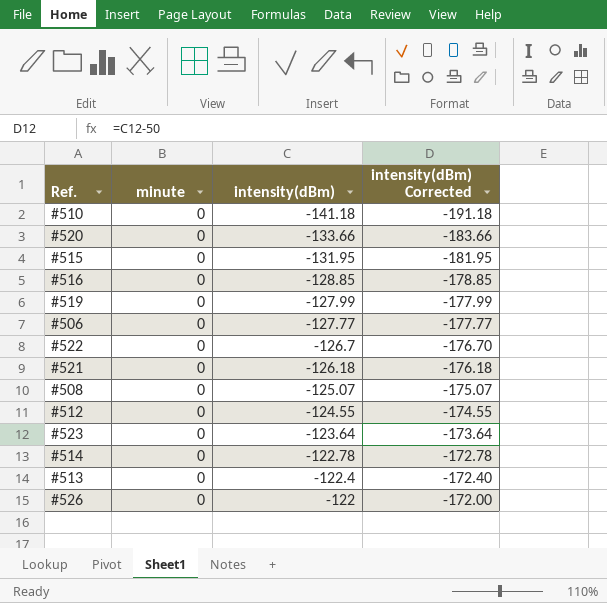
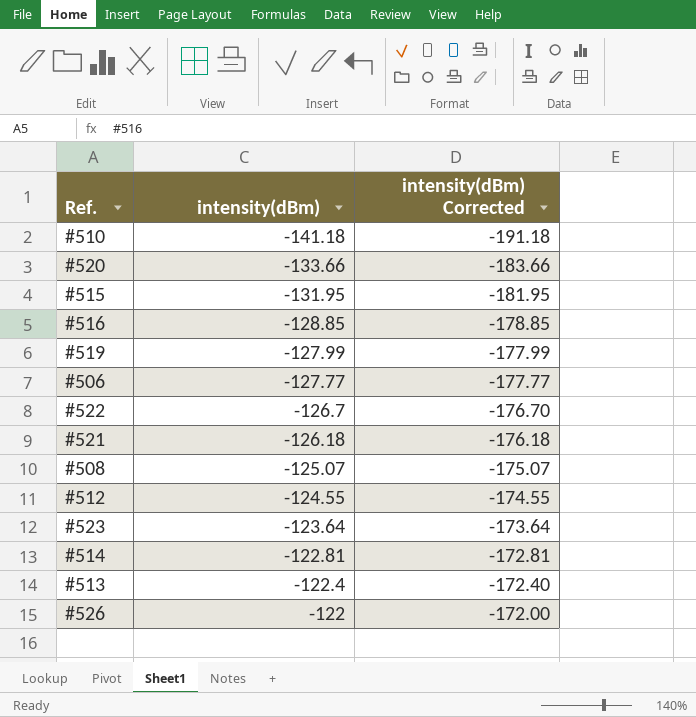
column minute | position: 2 -> none
#514 | intensity(dBm): -122.78 -> -122.81
#514 | intensity(dBm) Corrected: -172.78 -> -172.81

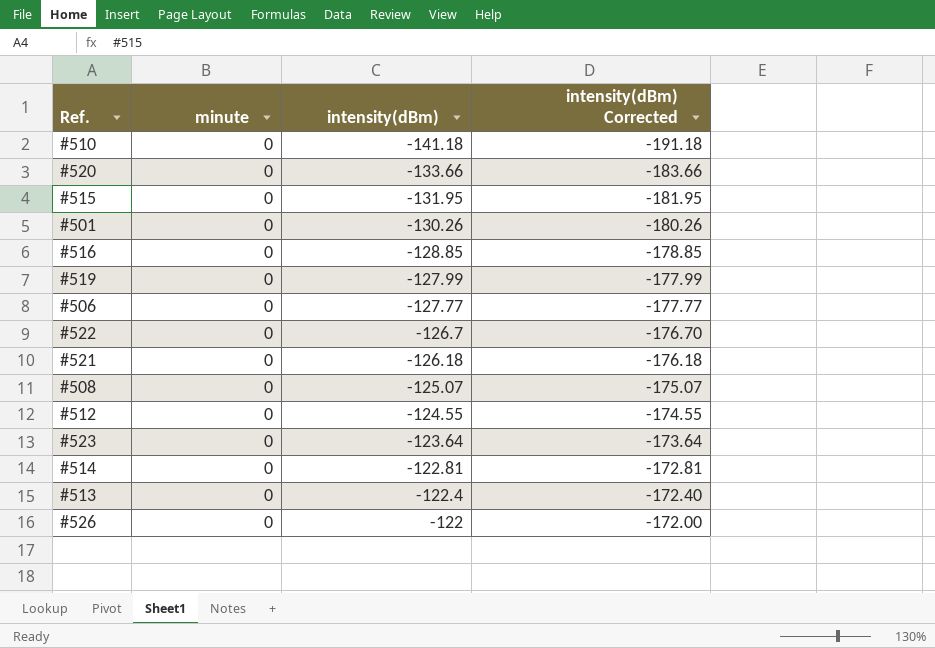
column minute | position: none -> 2
row #501: none -> 0 | -130.26 | -180.26

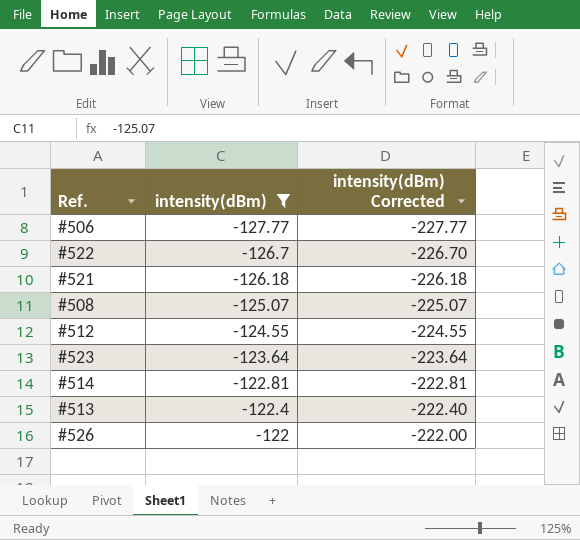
filter: none -> intensity(dBm) >= -127.77
column minute | position: 2 -> none
column intensity(dBm) Corrected | formula: [intensity(dBm)] - 50 -> [intensity(dBm)] - 100

